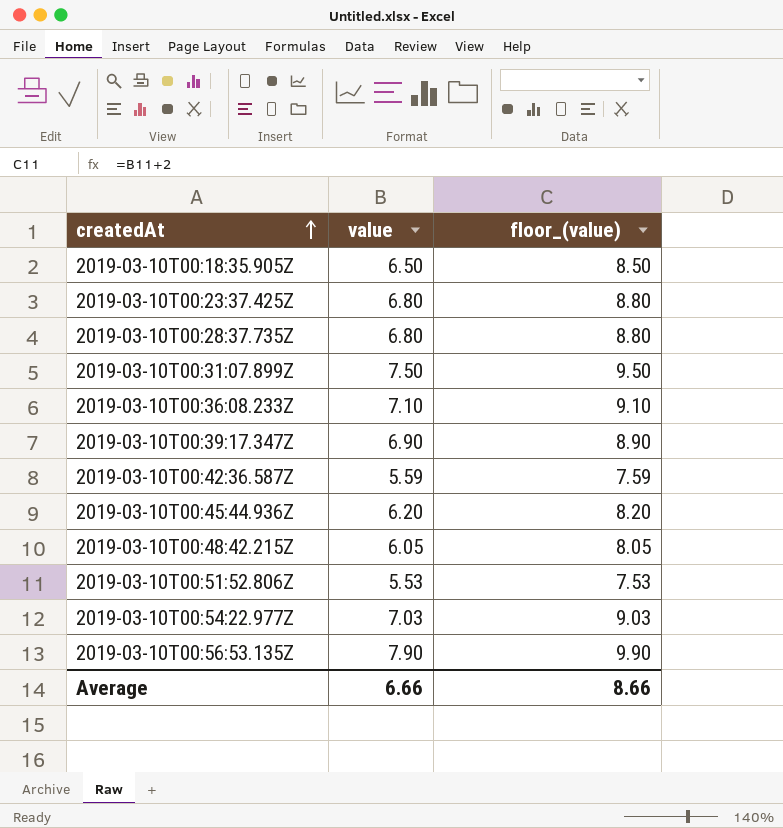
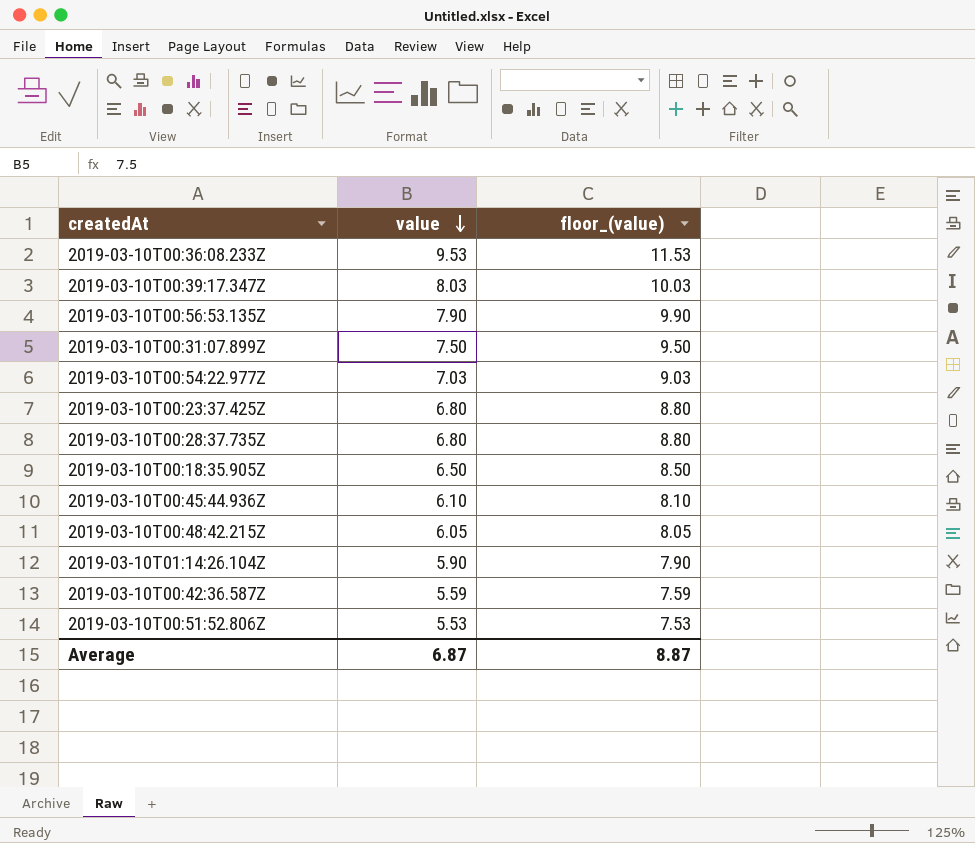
row order: createdAt ascending -> value descending
2019-03-10T00:36:08.233Z | value: 7.10 -> 9.53
2019-03-10T00:36:08.233Z | floor_(value): 9.10 -> 11.53
2019-03-10T00:39:17.347Z | value: 6.90 -> 8.03
2019-03-10T00:39:17.347Z | floor_(value): 8.90 -> 10.03
2019-03-10T00:45:44.936Z | value: 6.20 -> 6.10
2019-03-10T00:45:44.936Z | floor_(value): 8.20 -> 8.10
row 2019-03-10T01:14:26.104Z: none -> 5.90 | 7.90
Average | value: 6.66 -> 6.87
Average | floor_(value): 8.66 -> 8.87

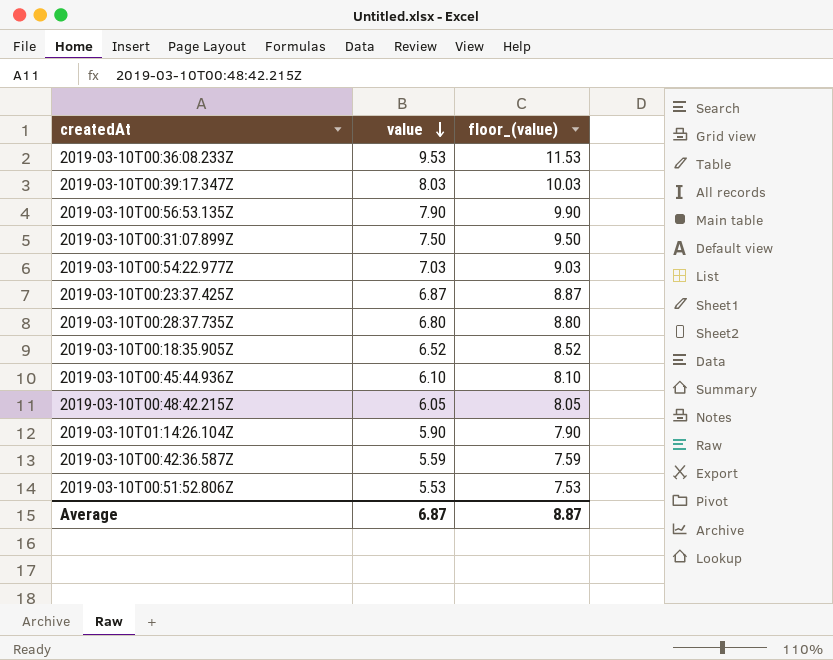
2019-03-10T00:23:37.425Z | value: 6.80 -> 6.87
2019-03-10T00:23:37.425Z | floor_(value): 8.80 -> 8.87
2019-03-10T00:18:35.905Z | value: 6.50 -> 6.52
2019-03-10T00:18:35.905Z | floor_(value): 8.50 -> 8.52

